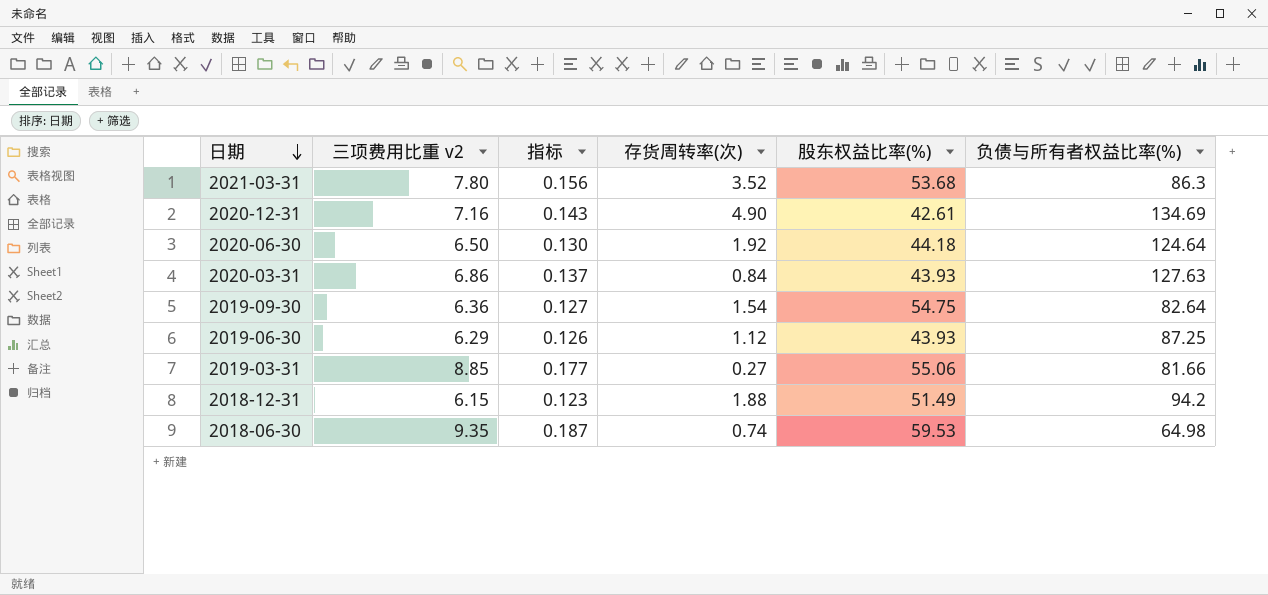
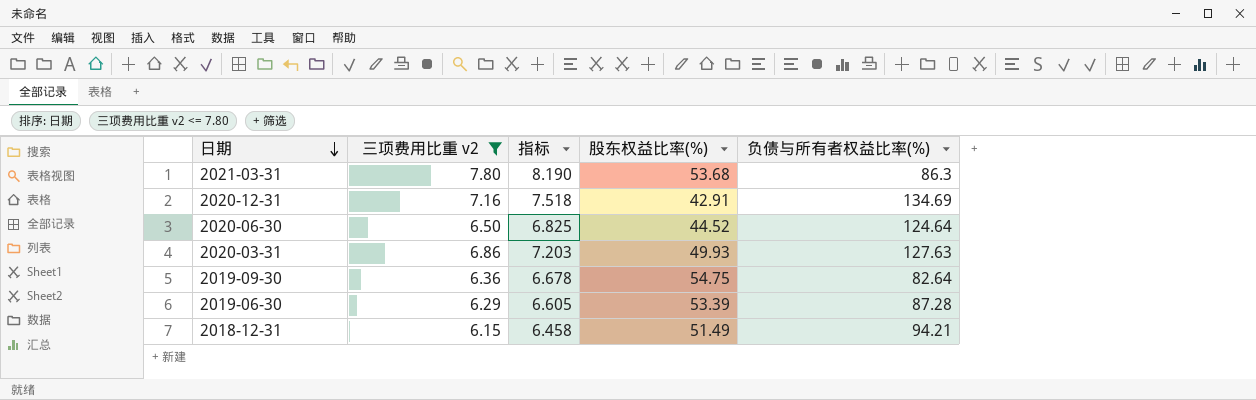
filter: none -> 三项费用比重 v2 <= 7.80
column 存货周转率(次) | position: 4 -> none
column 指标 | formula: [三项费用比重 v2] * 0.02 -> [三项费用比重 v2] * 1.05
2020-12-31 | 股东权益比率(%): 42.61 -> 42.91
2020-06-30 | 股东权益比率(%): 44.18 -> 44.52
2020-03-31 | 股东权益比率(%): 43.93 -> 49.93
2019-06-30 | 股东权益比率(%): 43.93 -> 53.39
2019-06-30 | 负债与所有者权益比率(%): 87.25 -> 87.28
2018-12-31 | 负债与所有者权益比率(%): 94.2 -> 94.21

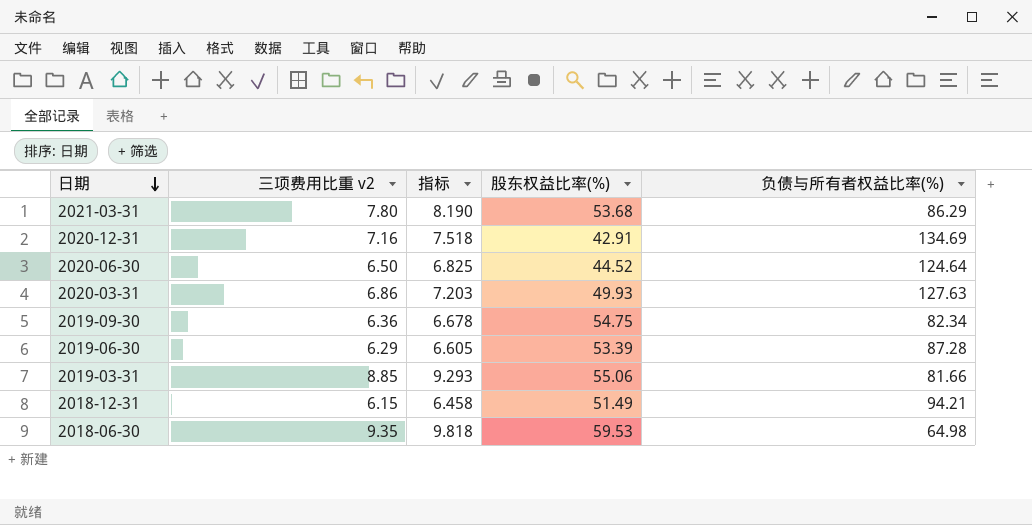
filter: 三项费用比重 v2 <= 7.80 -> none
2021-03-31 | 负债与所有者权益比率(%): 86.3 -> 86.29
2019-09-30 | 负债与所有者权益比率(%): 82.64 -> 82.34

